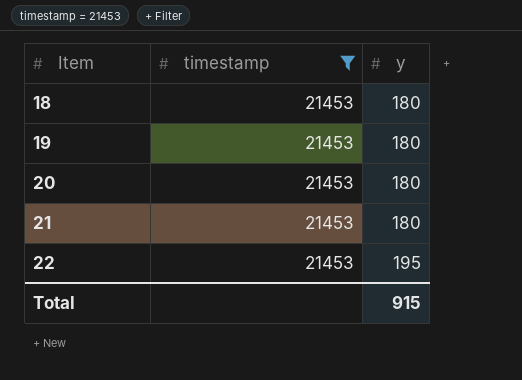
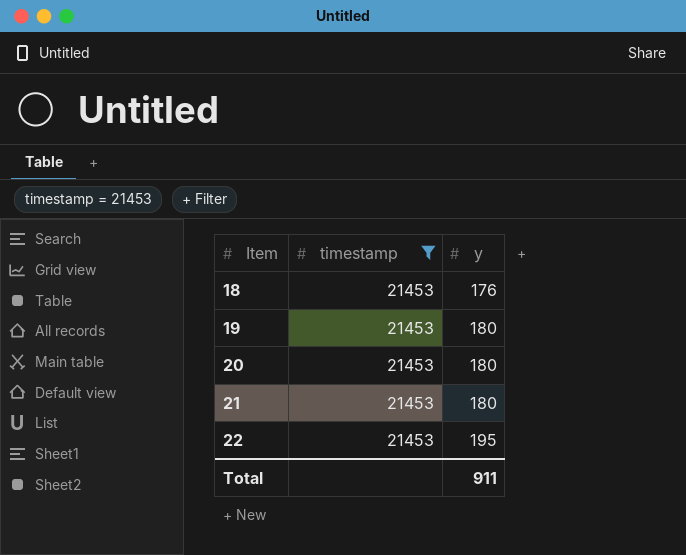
18 | y: 180 -> 176
Total | y: 915 -> 911

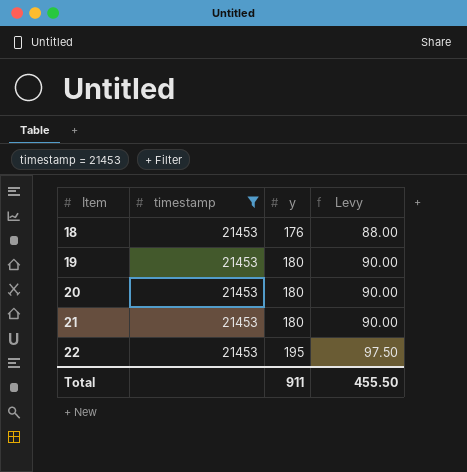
column Levy | formula: none -> [y] * 0.5

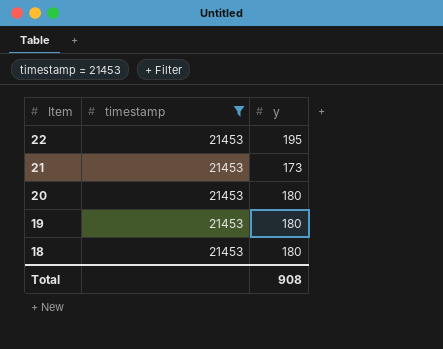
row order: Item ascending -> Item descending
column Levy | formula: [y] * 0.5 -> none
21 | y: 180 -> 173
18 | y: 176 -> 180
Total | y: 911 -> 908

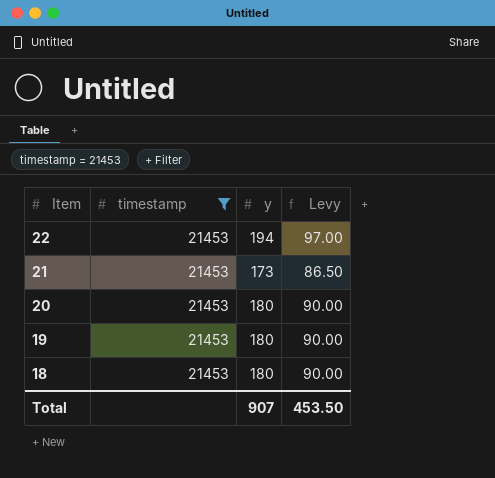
column Levy | formula: none -> [y] * 0.5
22 | y: 195 -> 194
Total | y: 908 -> 907

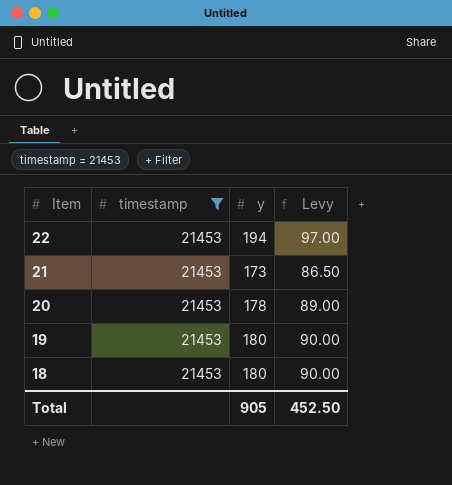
20 | y: 180 -> 178
20 | Levy: 90.00 -> 89.00
Total | y: 907 -> 905
Total | Levy: 453.50 -> 452.50

